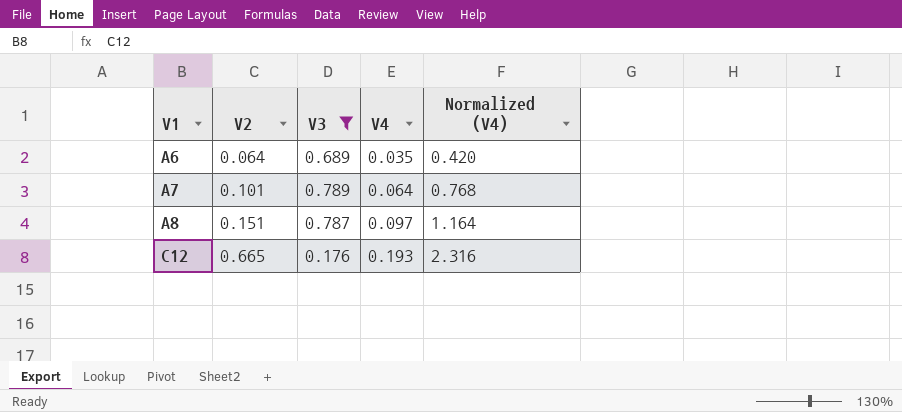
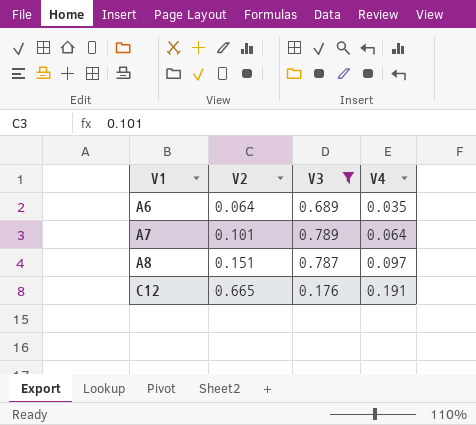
column Normalized (V4) | formula: [V4] * 12 -> none
C12 | V4: 0.193 -> 0.191

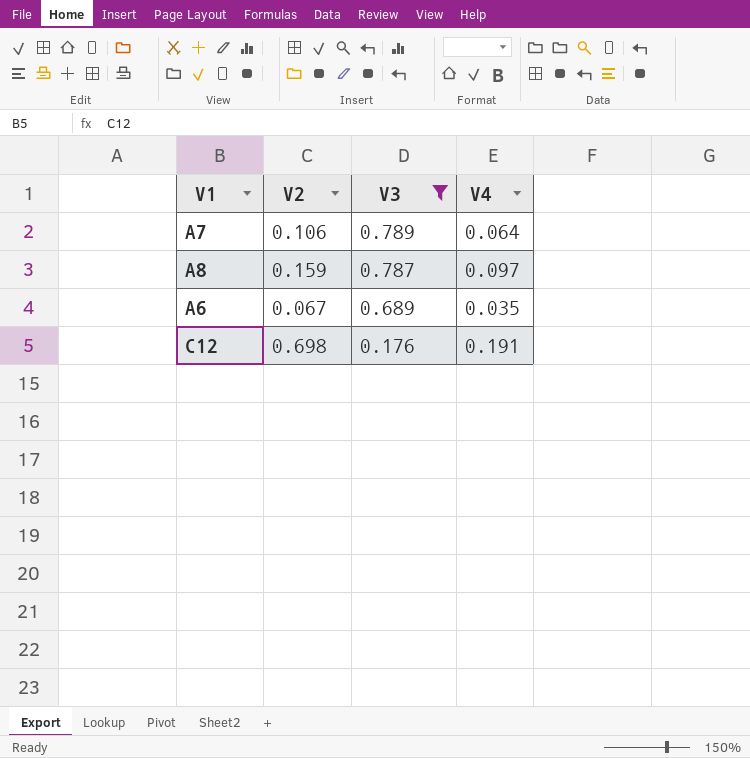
row order: V1 ascending -> V3 descending
A7 | V2: 0.101 -> 0.106
A8 | V2: 0.151 -> 0.159
A6 | V2: 0.064 -> 0.067
C12 | V2: 0.665 -> 0.698

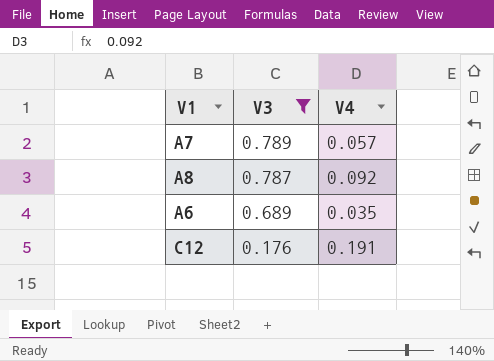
column V2 | position: 2 -> none
A7 | V4: 0.064 -> 0.057
A8 | V4: 0.097 -> 0.092

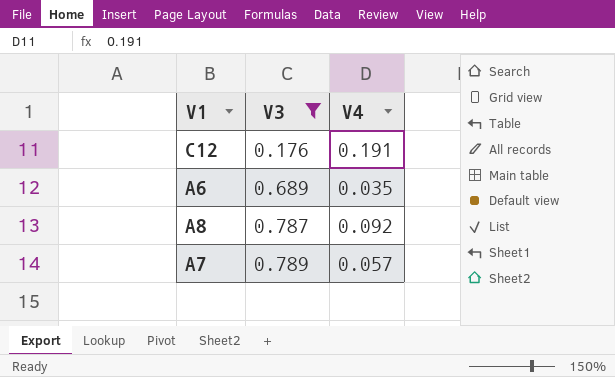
row order: V3 descending -> V3 ascending

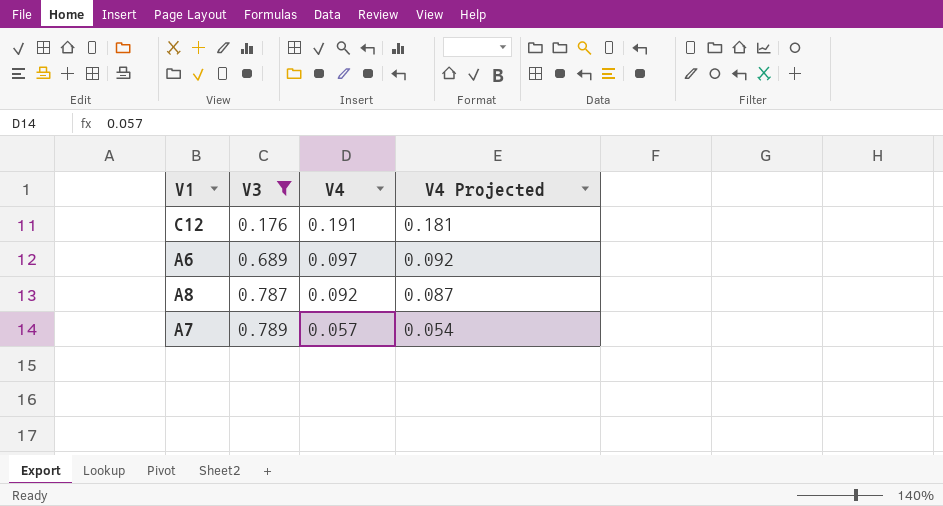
column V4 Projected | formula: none -> [V4] * 0.95
A6 | V4: 0.035 -> 0.097

